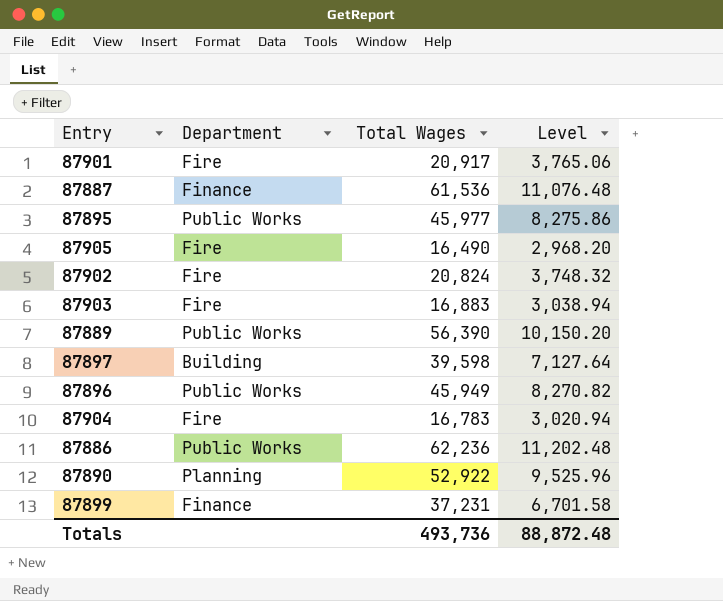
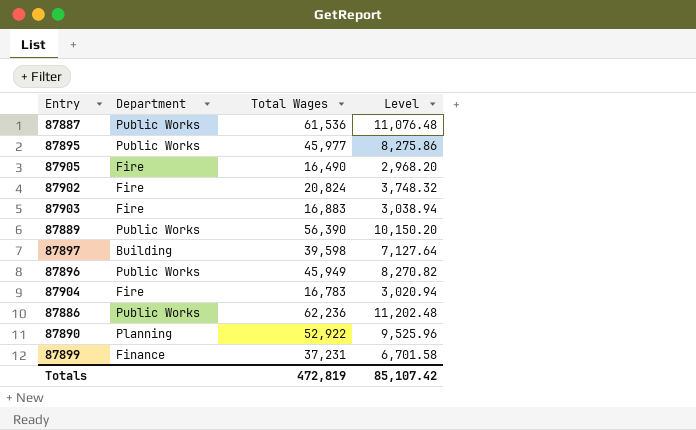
row 87901: Fire | 20,917 | 3,765.06 -> none
87887 | Department: Finance -> Public Works
Totals | Total Wages: 493,736 -> 472,819
Totals | Level: 88,872.48 -> 85,107.42

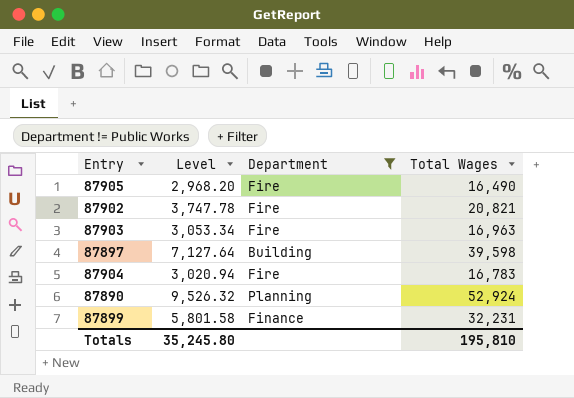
filter: none -> Department != Public Works
column Level | position: 4 -> 2
87902 | Level: 3,748.32 -> 3,747.78
87902 | Total Wages: 20,824 -> 20,821
87903 | Level: 3,038.94 -> 3,053.34
87903 | Total Wages: 16,883 -> 16,963
87890 | Level: 9,525.96 -> 9,526.32
87890 | Total Wages: 52,922 -> 52,924
87899 | Level: 6,701.58 -> 5,801.58
87899 | Total Wages: 37,231 -> 32,231
Totals | Level: 85,107.42 -> 35,245.80
Totals | Total Wages: 472,819 -> 195,810

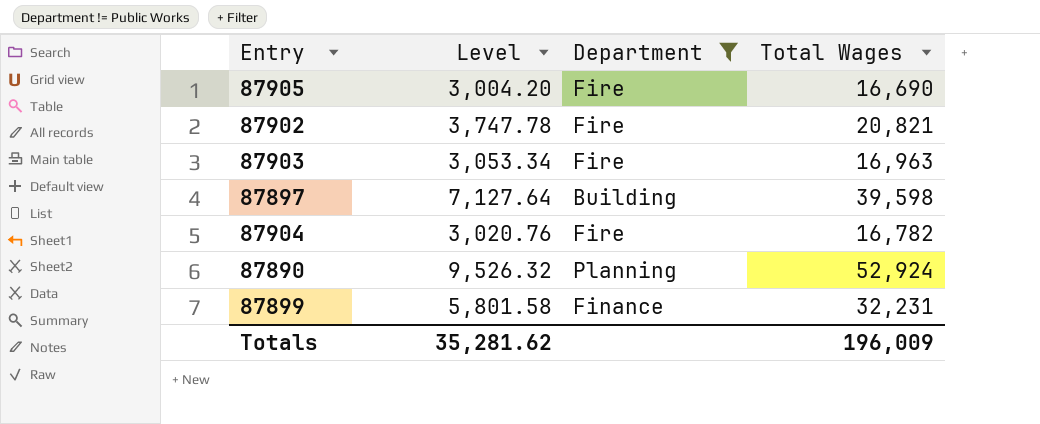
87905 | Level: 2,968.20 -> 3,004.20
87905 | Total Wages: 16,490 -> 16,690
87904 | Level: 3,020.94 -> 3,020.76
87904 | Total Wages: 16,783 -> 16,782
Totals | Level: 35,245.80 -> 35,281.62
Totals | Total Wages: 195,810 -> 196,009

